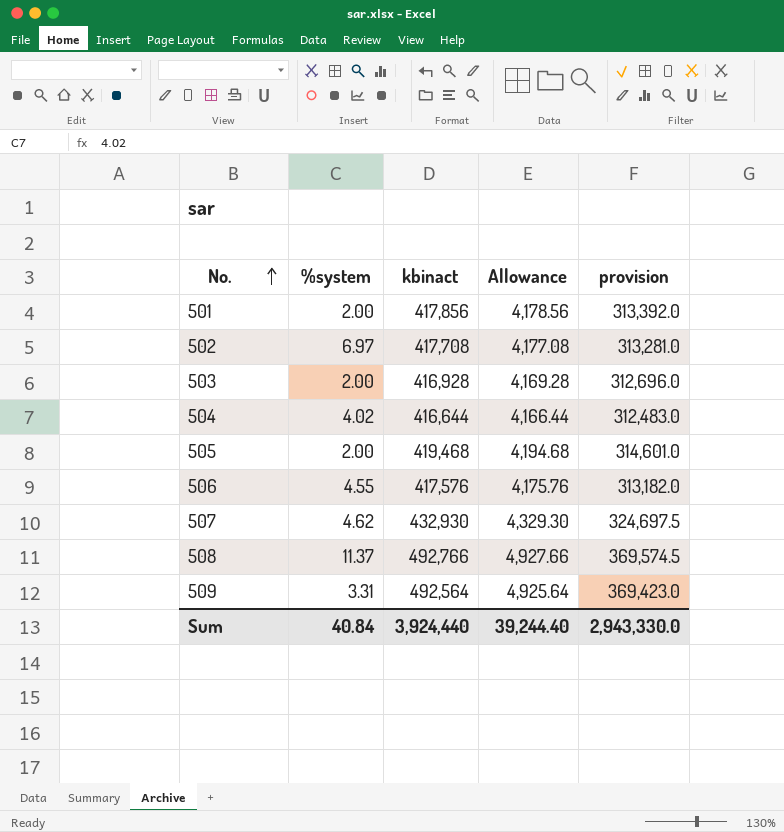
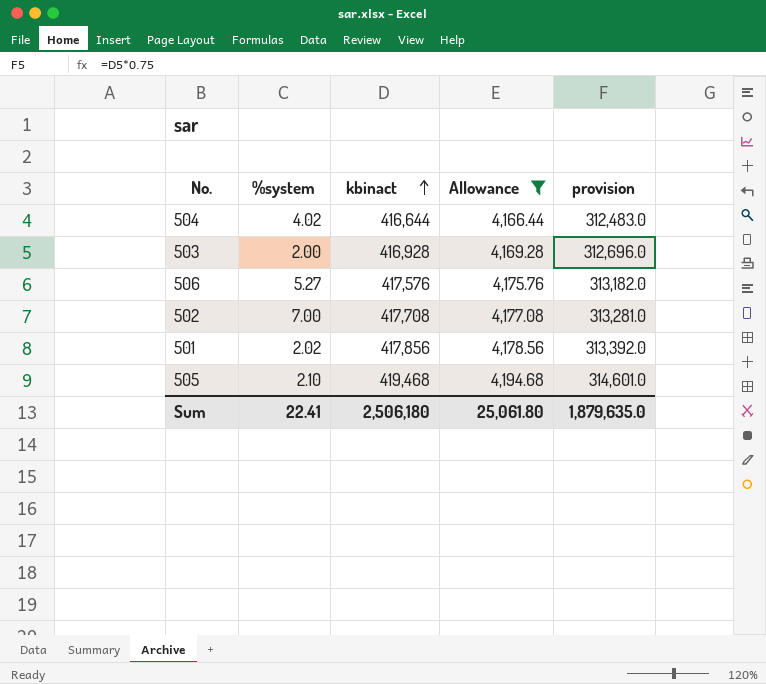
filter: none -> Allowance <= 4,194.68
row order: No. ascending -> kbinact ascending
506 | %system: 4.55 -> 5.27
502 | %system: 6.97 -> 7.00
501 | %system: 2.00 -> 2.02
505 | %system: 2.00 -> 2.10
Sum | %system: 40.84 -> 22.41
Sum | kbinact: 3,924,440 -> 2,506,180
Sum | Allowance: 39,244.40 -> 25,061.80
Sum | provision: 2,943,330.0 -> 1,879,635.0

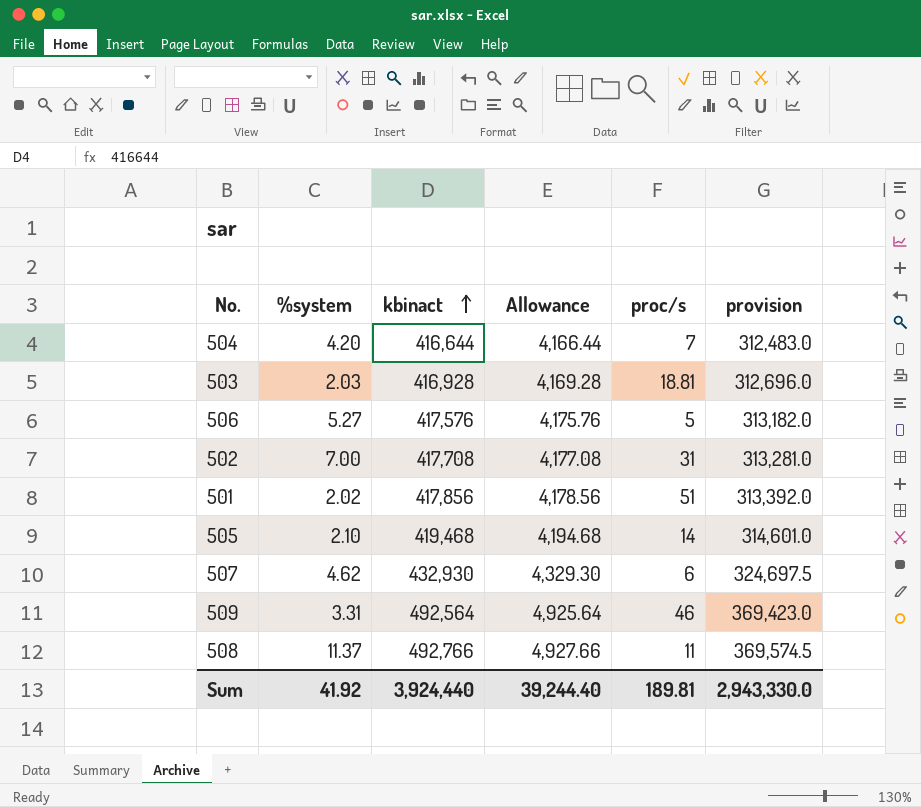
filter: Allowance <= 4,194.68 -> none
column proc/s | position: none -> 5
504 | %system: 4.02 -> 4.20
503 | %system: 2.00 -> 2.03
Sum | %system: 22.41 -> 41.92
Sum | kbinact: 2,506,180 -> 3,924,440
Sum | Allowance: 25,061.80 -> 39,244.40
Sum | provision: 1,879,635.0 -> 2,943,330.0

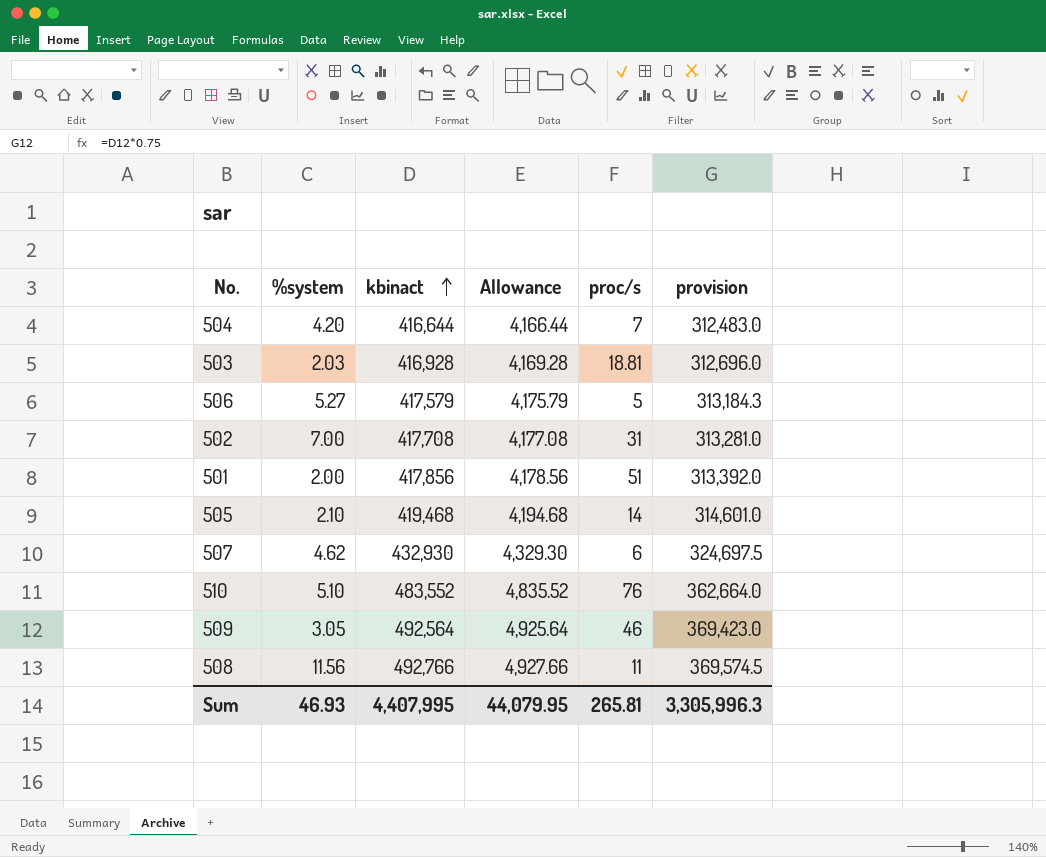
506 | kbinact: 417,576 -> 417,579
506 | Allowance: 4,175.76 -> 4,175.79
506 | provision: 313,182.0 -> 313,184.3
501 | %system: 2.02 -> 2.00
row 510: none -> 5.10 | 483,552 | 4,835.52 | 76 | 362,664.0
509 | %system: 3.31 -> 3.05
508 | %system: 11.37 -> 11.56
Sum | %system: 41.92 -> 46.93
Sum | kbinact: 3,924,440 -> 4,407,995
Sum | Allowance: 39,244.40 -> 44,079.95
Sum | proc/s: 189.81 -> 265.81
Sum | provision: 2,943,330.0 -> 3,305,996.3

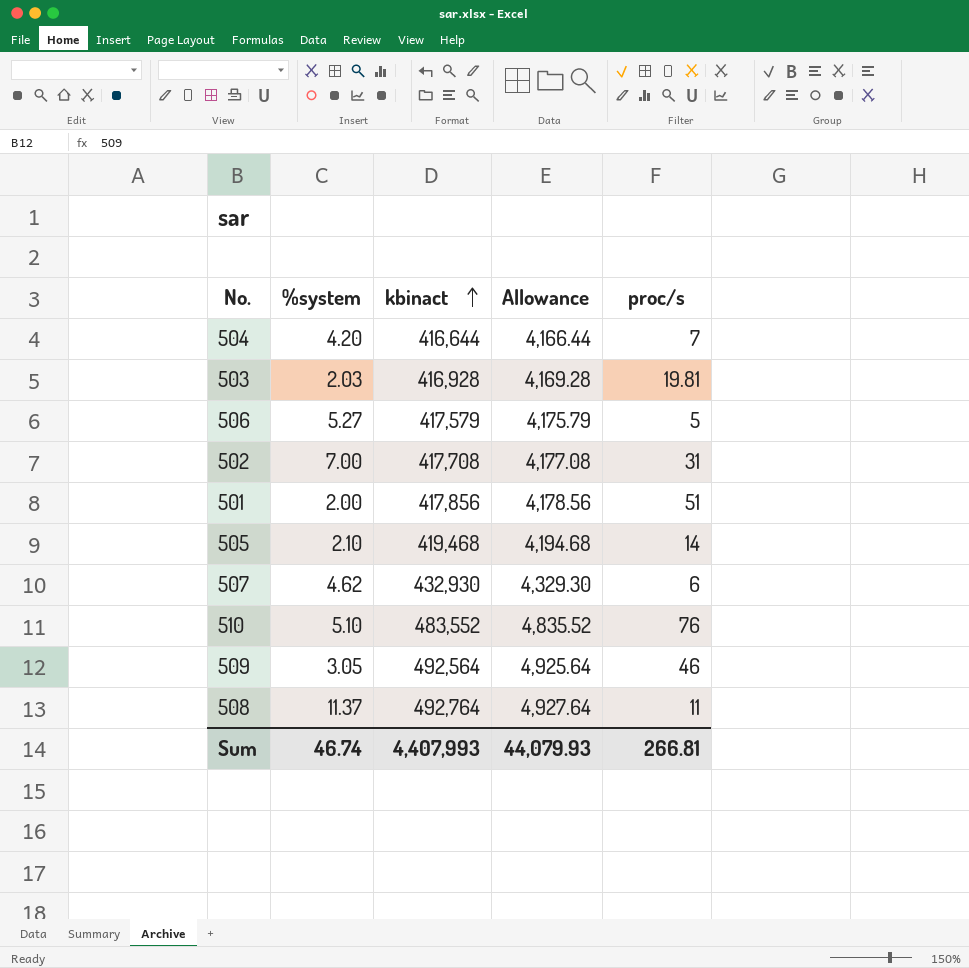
column provision | formula: [kbinact] * 0.75 -> none
503 | proc/s: 18.81 -> 19.81
508 | %system: 11.56 -> 11.37
508 | kbinact: 492,766 -> 492,764
508 | Allowance: 4,927.66 -> 4,927.64
Sum | %system: 46.93 -> 46.74
Sum | kbinact: 4,407,995 -> 4,407,993
Sum | Allowance: 44,079.95 -> 44,079.93
Sum | proc/s: 265.81 -> 266.81

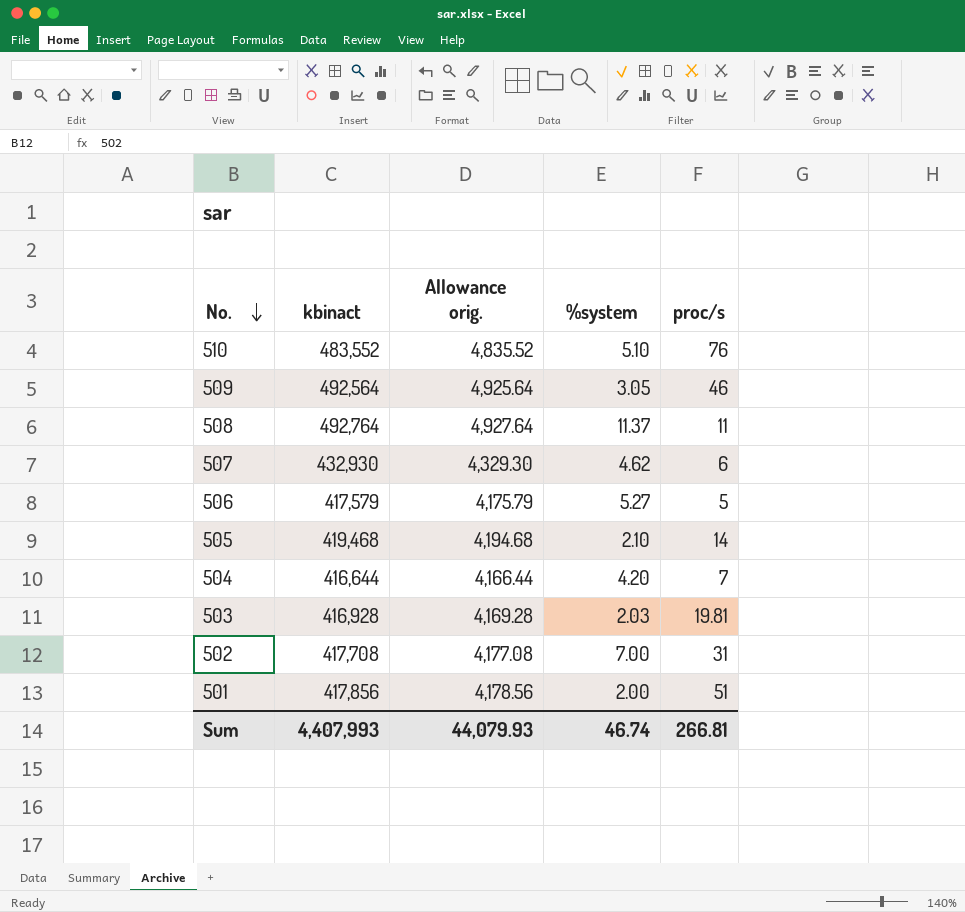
row order: kbinact ascending -> No. descending
column name: Allowance -> Allowance orig.
column %system | position: 2 -> 4

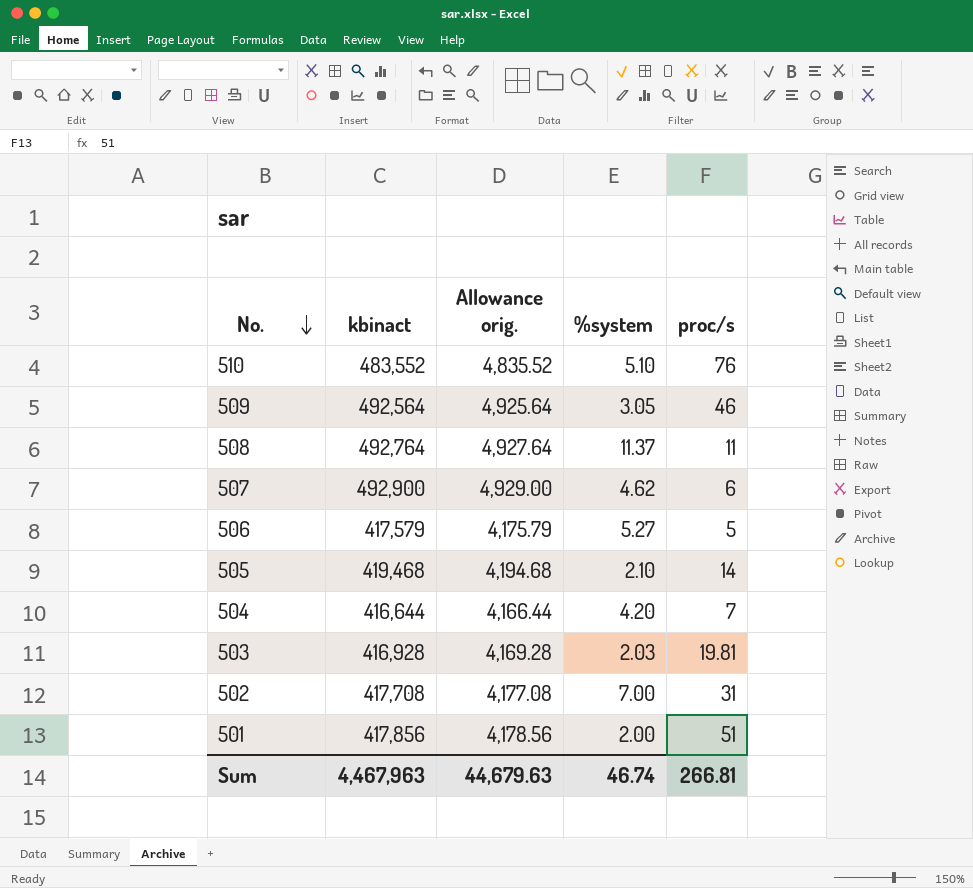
507 | kbinact: 432,930 -> 492,900
507 | Allowance orig.: 4,329.30 -> 4,929.00
Sum | kbinact: 4,407,993 -> 4,467,963
Sum | Allowance orig.: 44,079.93 -> 44,679.63

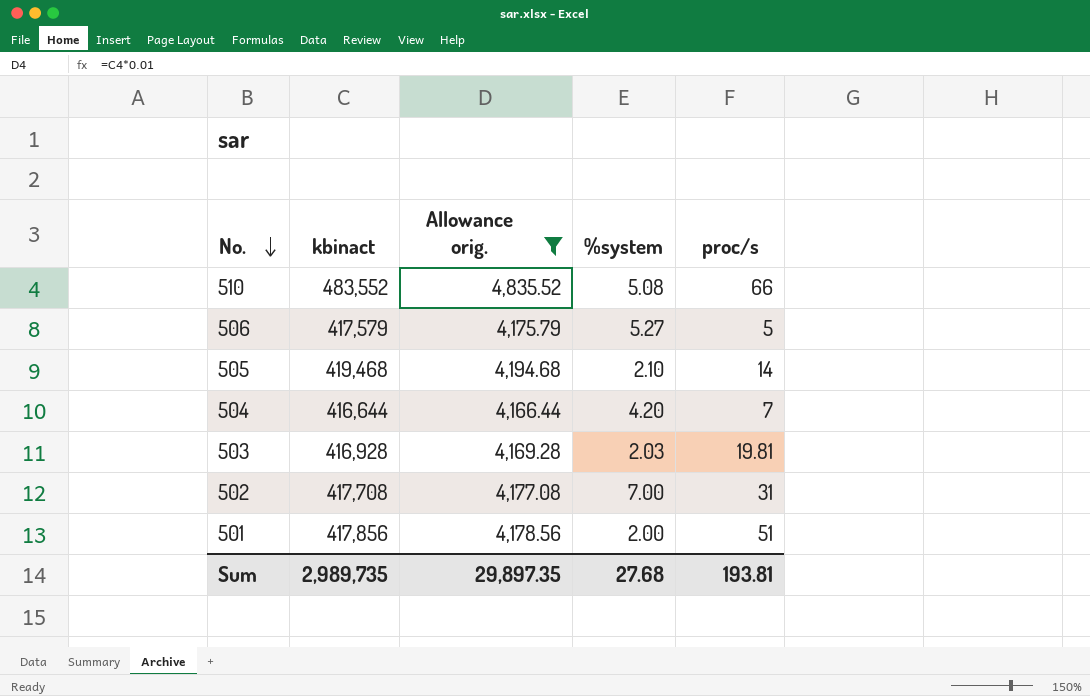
filter: none -> Allowance orig. <= 4,835.52
510 | %system: 5.10 -> 5.08
510 | proc/s: 76 -> 66
Sum | kbinact: 4,467,963 -> 2,989,735
Sum | Allowance orig.: 44,679.63 -> 29,897.35
Sum | %system: 46.74 -> 27.68
Sum | proc/s: 266.81 -> 193.81

